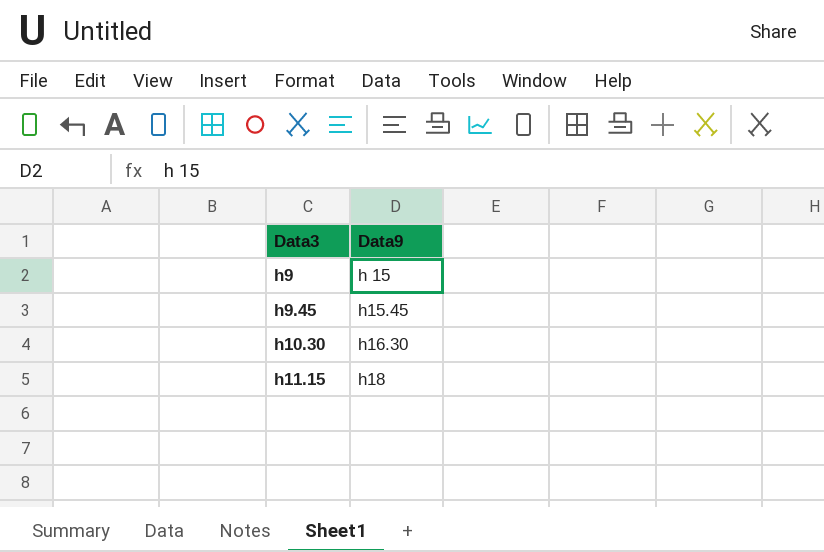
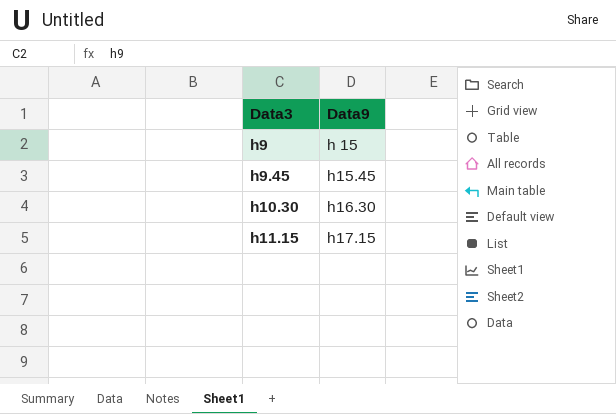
h11.15 | Data9: h18 -> h17.15

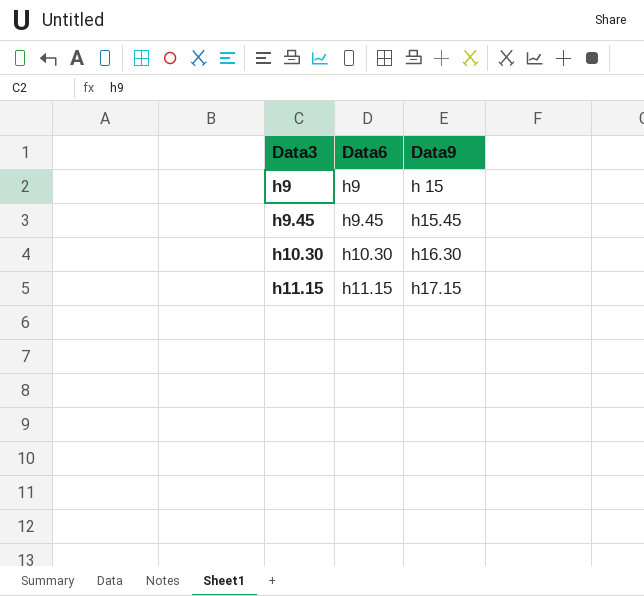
column Data6 | position: none -> 2

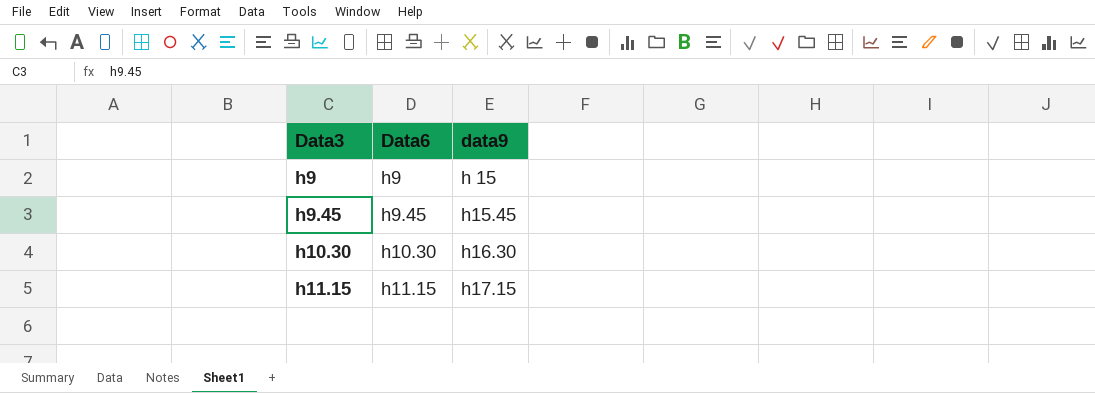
column name: Data9 -> data9

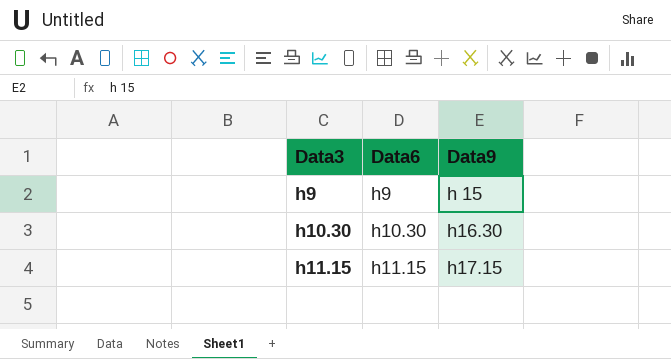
column name: data9 -> Data9
row h9.45: h9.45 | h15.45 -> none

